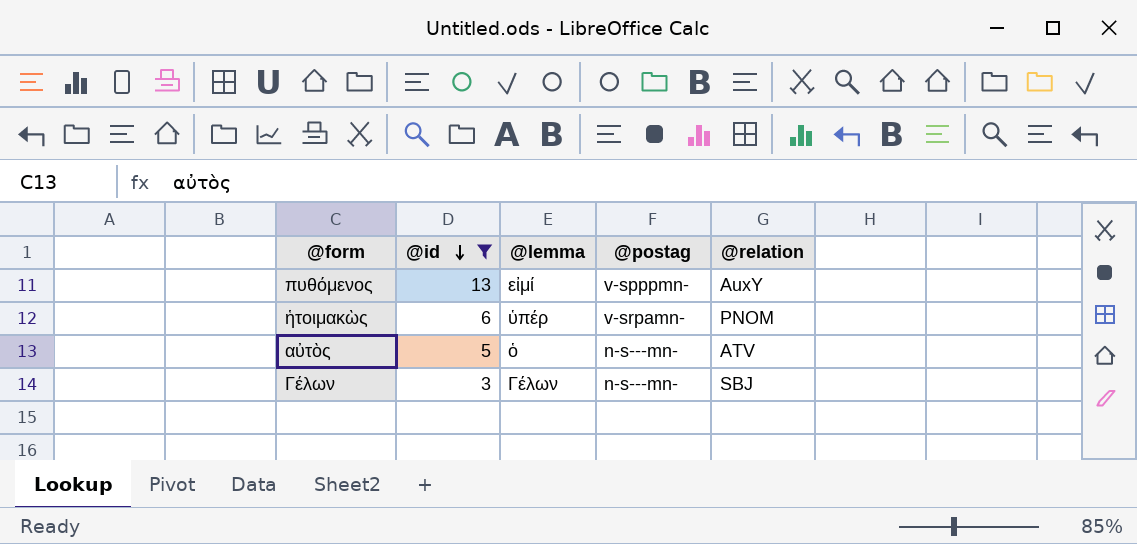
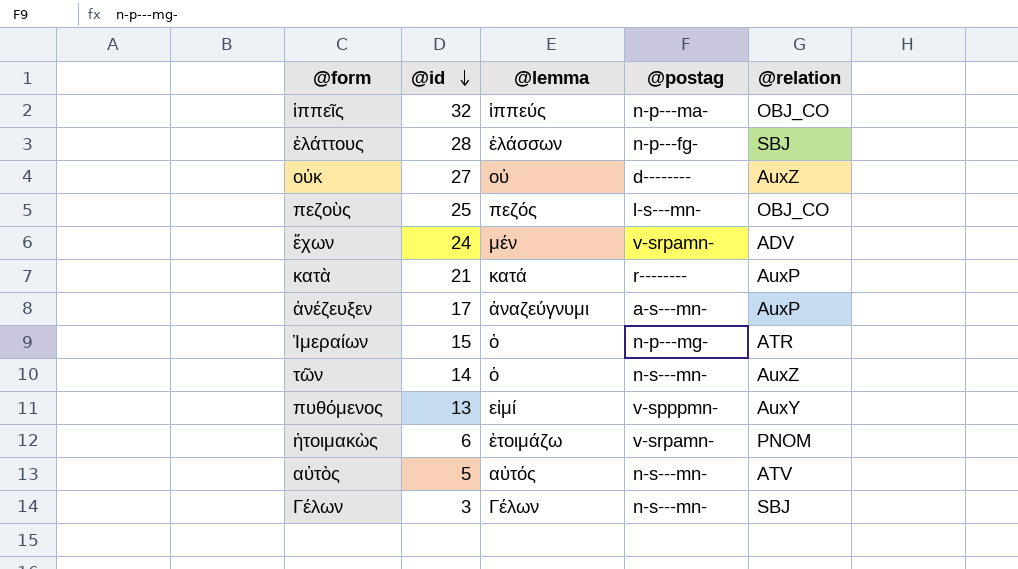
filter: @id <= 13 -> none
ἡτοιμακὼς | @lemma: ὑπέρ -> ἑτοιμάζω
αὐτὸς | @lemma: ὁ -> αὐτός

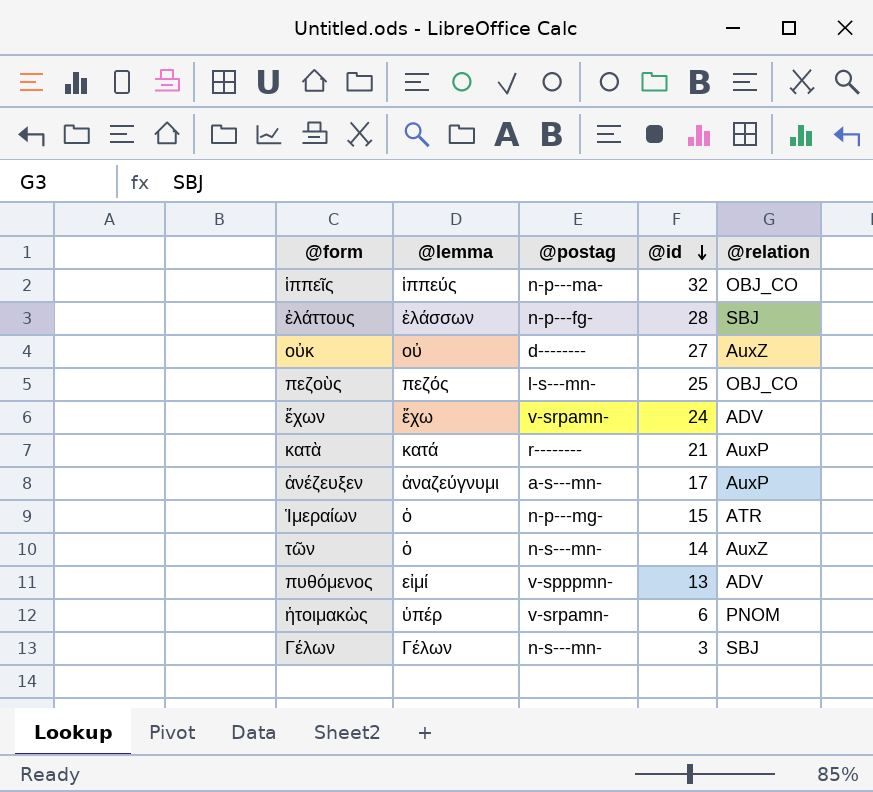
column @id | position: 2 -> 4
row αὐτὸς: 5 | αὐτός | n-s---mn- | ATV -> none
ἔχων | @lemma: μέν -> ἔχω
πυθόμενος | @relation: AuxY -> ADV
ἡτοιμακὼς | @lemma: ἑτοιμάζω -> ὑπέρ

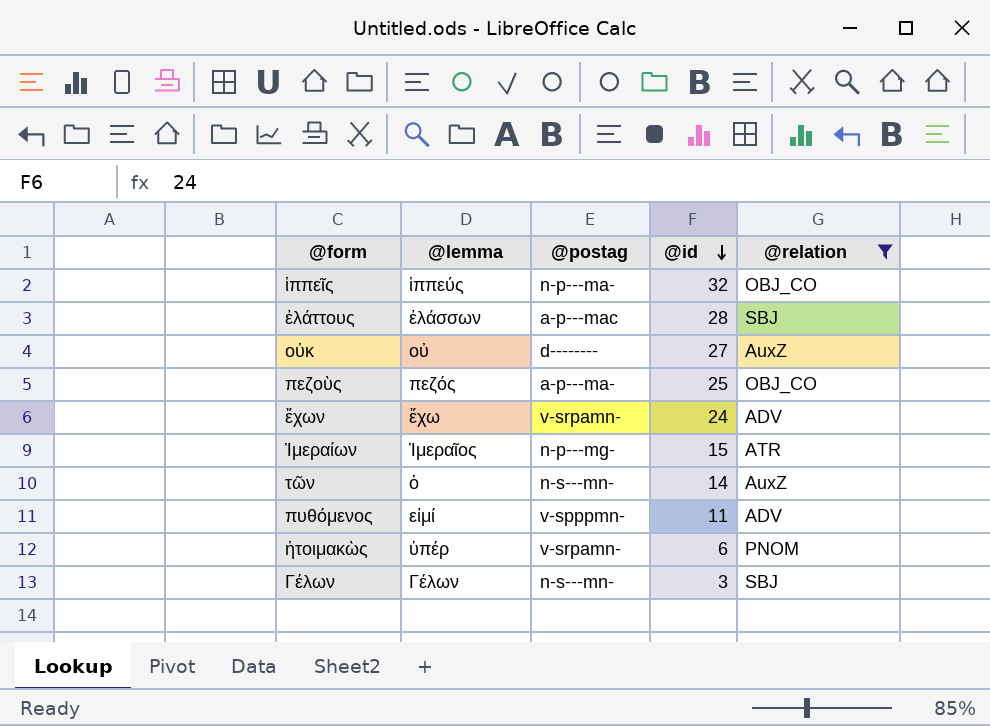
filter: none -> @relation != AuxP
ἐλάττους | @postag: n-p---fg- -> a-p---mac
πεζοὺς | @postag: l-s---mn- -> a-p---ma-
Ἱμεραίων | @lemma: ὁ -> Ἱμεραῖος
πυθόμενος | @id: 13 -> 11

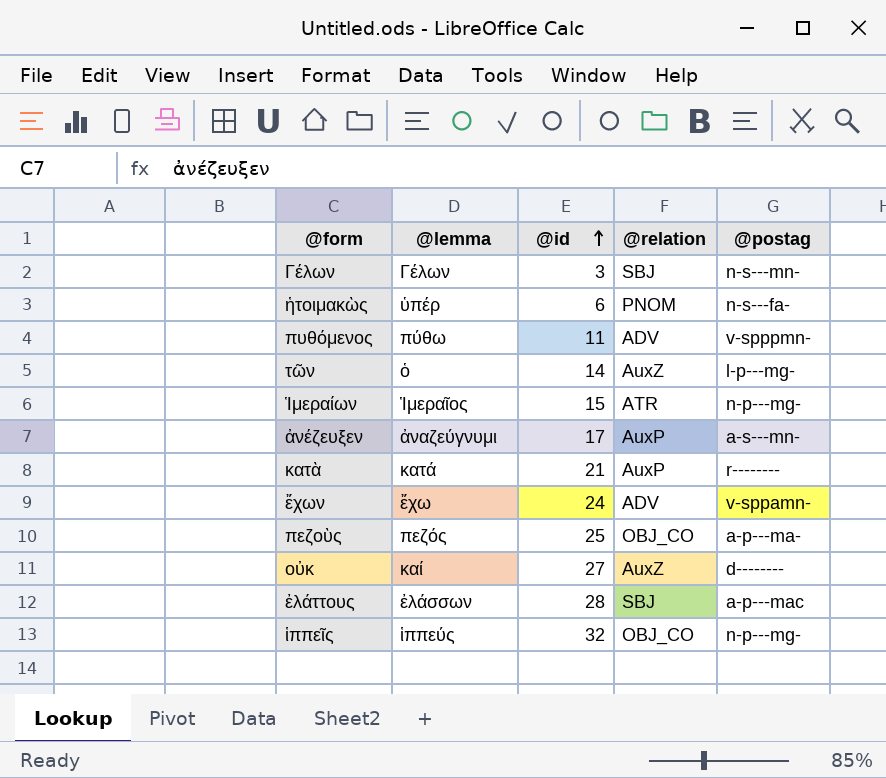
filter: @relation != AuxP -> none
row order: @id descending -> @id ascending
column @postag | position: 3 -> 5
ἡτοιμακὼς | @postag: v-srpamn- -> n-s---fa-
πυθόμενος | @lemma: εἰμί -> πύθω
τῶν | @postag: n-s---mn- -> l-p---mg-
ἔχων | @postag: v-srpamn- -> v-sppamn-
οὐκ | @lemma: οὐ -> καί
ἱππεῖς | @postag: n-p---ma- -> n-p---mg-

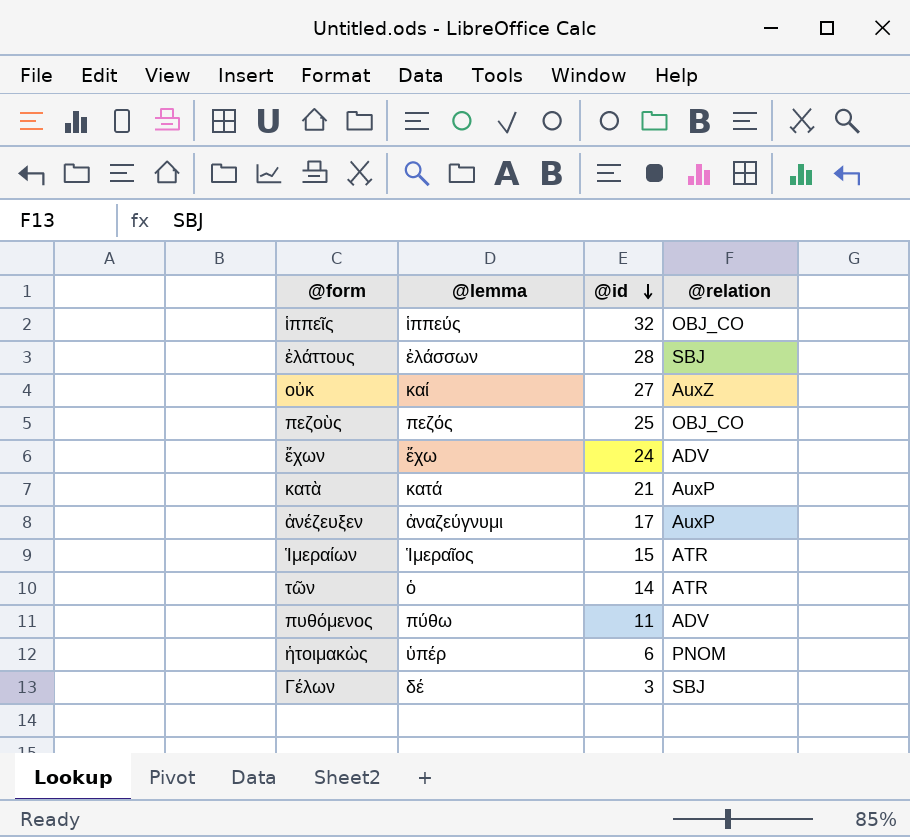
row order: @id ascending -> @id descending
column @postag | position: 5 -> none
τῶν | @relation: AuxZ -> ATR
Γέλων | @lemma: Γέλων -> δέ

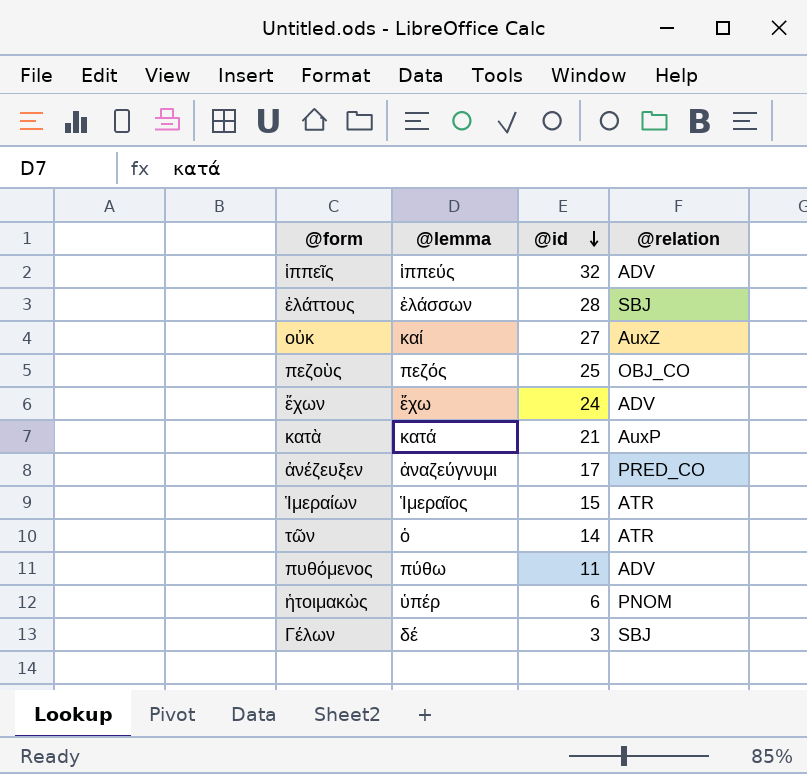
ἱππεῖς | @relation: OBJ_CO -> ADV
ἀνέζευξεν | @relation: AuxP -> PRED_CO

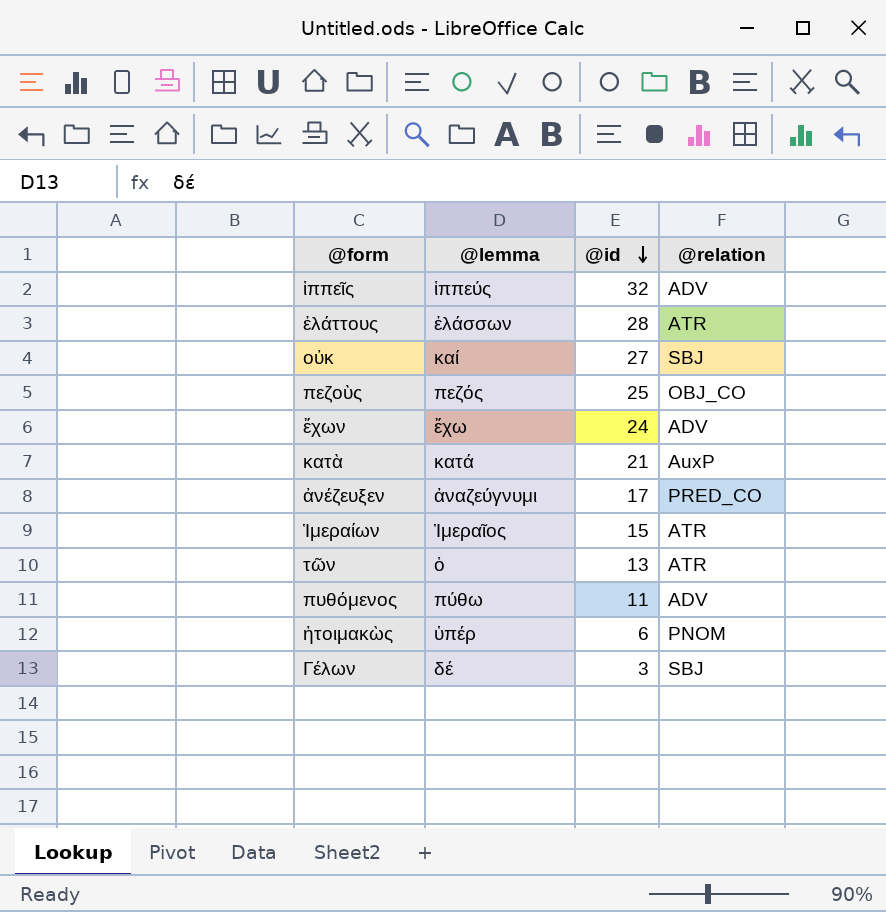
ἐλάττους | @relation: SBJ -> ATR
οὐκ | @relation: AuxZ -> SBJ
τῶν | @id: 14 -> 13

